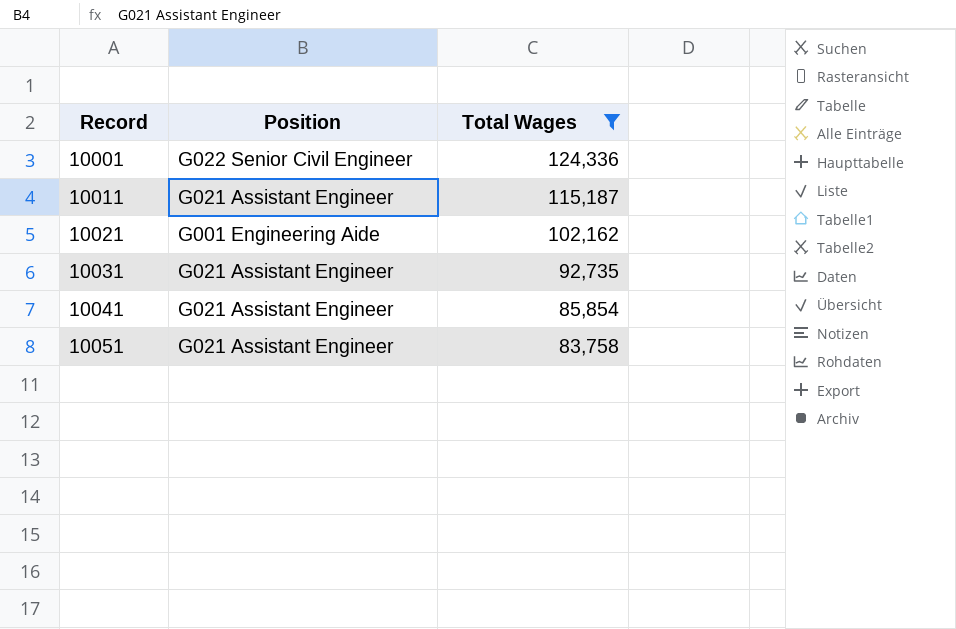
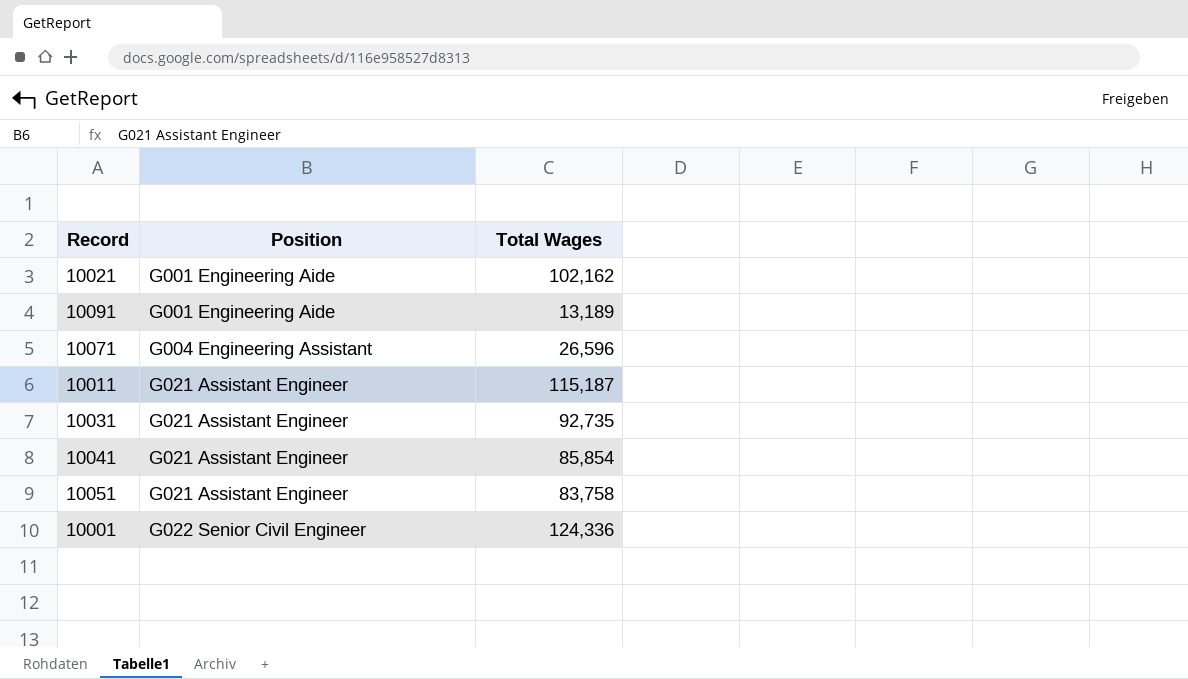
filter: Total Wages >= 83,758 -> none
row order: Record ascending -> Position ascending

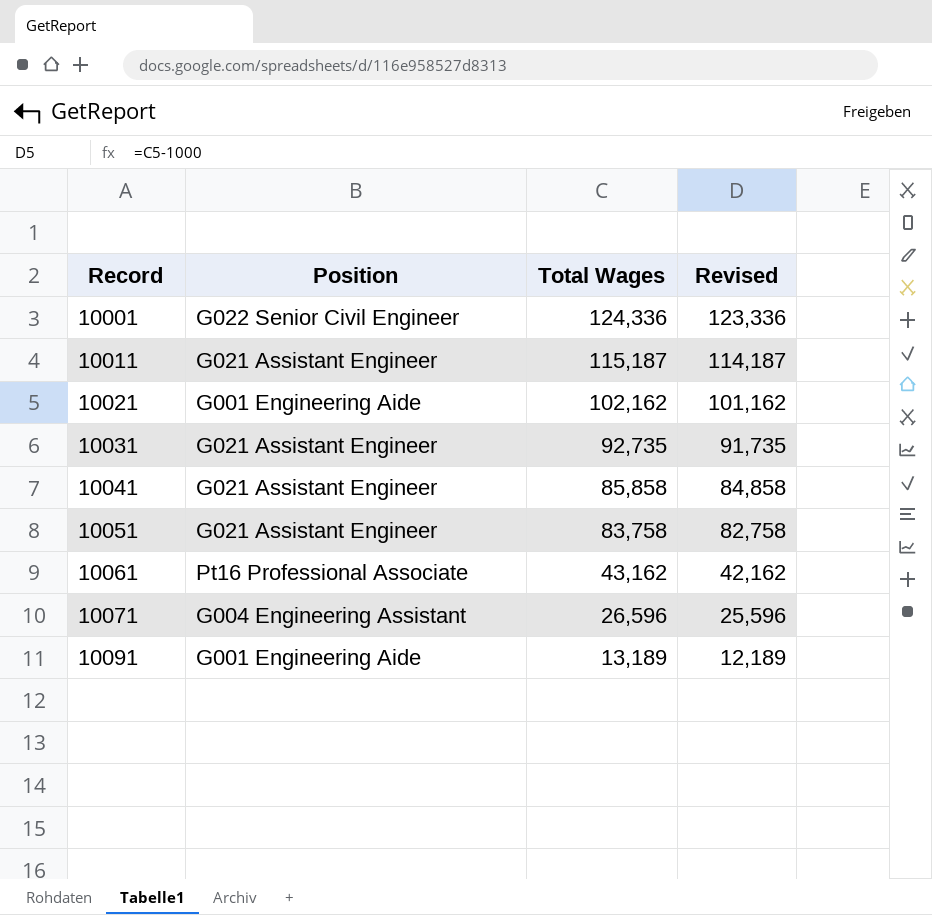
row order: Position ascending -> Record ascending
column Revised | formula: none -> [Total Wages] - 1000
10041 | Total Wages: 85,854 -> 85,858
row 10061: none -> Pt16 Professional Associate | 43,162 | 42,162

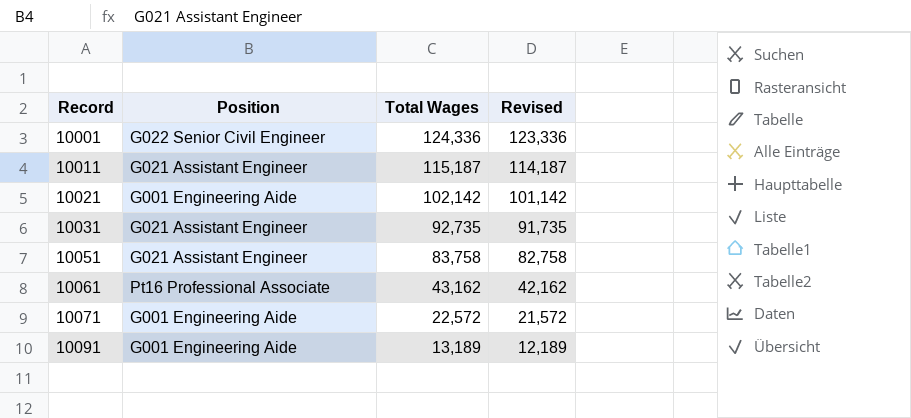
row 10041: G021 Assistant Engineer | 85,858 | 84,858 -> none
10021 | Total Wages: 102,162 -> 102,142
10021 | Revised: 101,162 -> 101,142
10071 | Position: G004 Engineering Assistant -> G001 Engineering Aide
10071 | Total Wages: 26,596 -> 22,572
10071 | Revised: 25,596 -> 21,572

